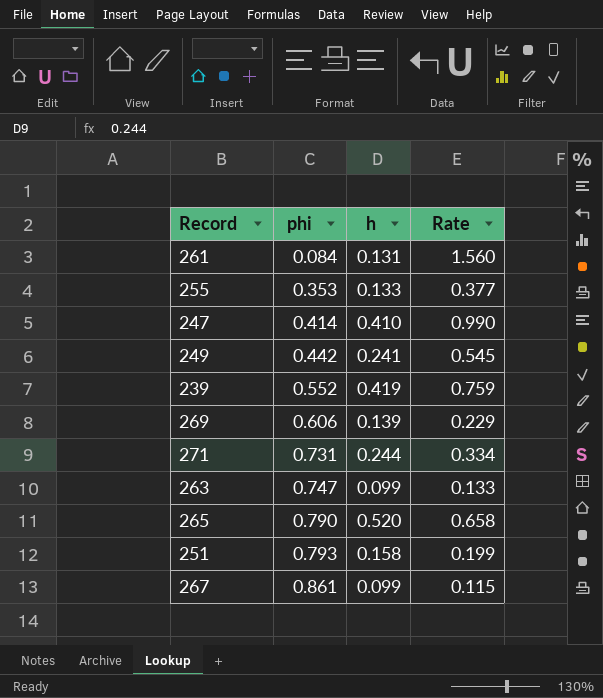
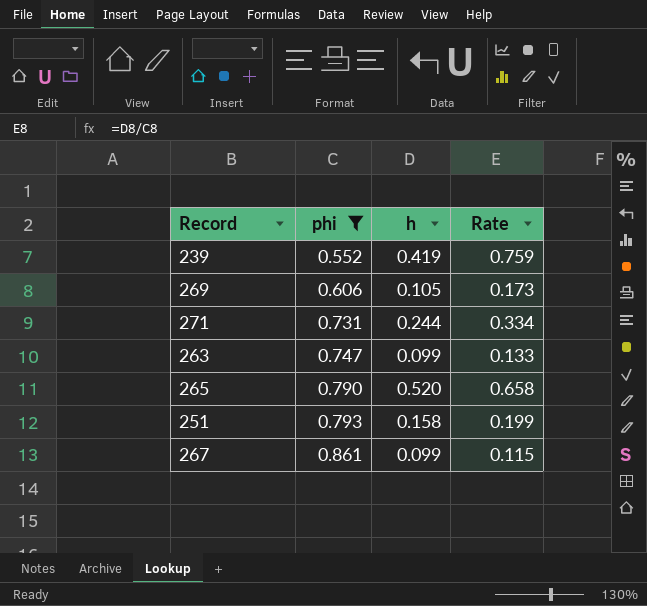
filter: none -> phi >= 0.552
269 | h: 0.139 -> 0.105
269 | Rate: 0.229 -> 0.173

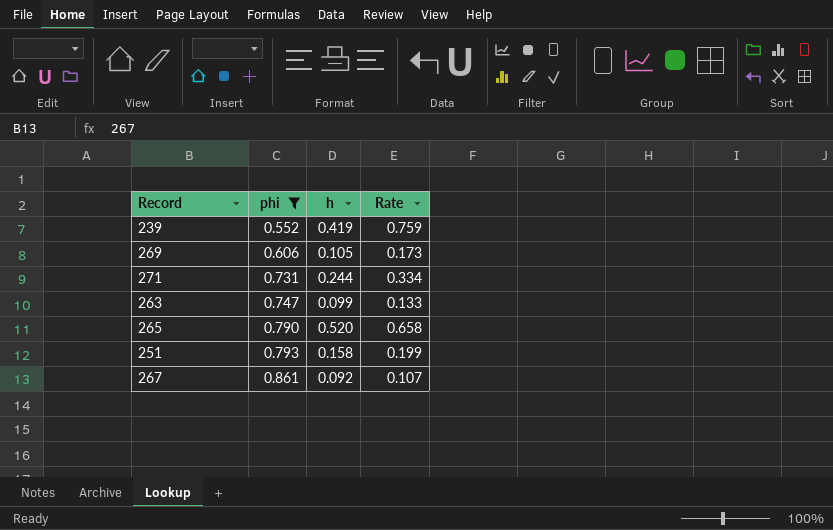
267 | h: 0.099 -> 0.092
267 | Rate: 0.115 -> 0.107

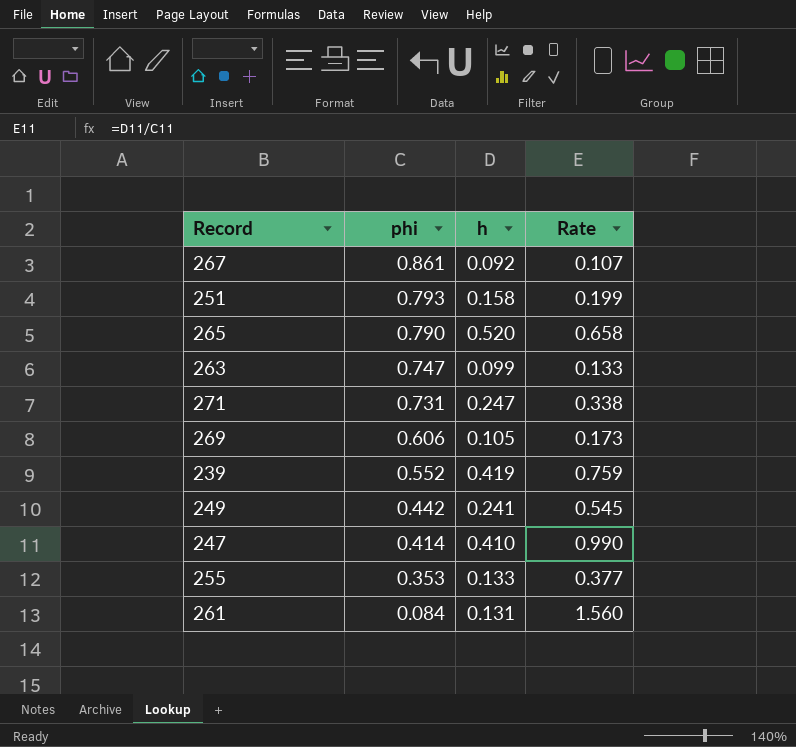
filter: phi >= 0.552 -> none
row order: phi ascending -> phi descending
271 | h: 0.244 -> 0.247
271 | Rate: 0.334 -> 0.338

